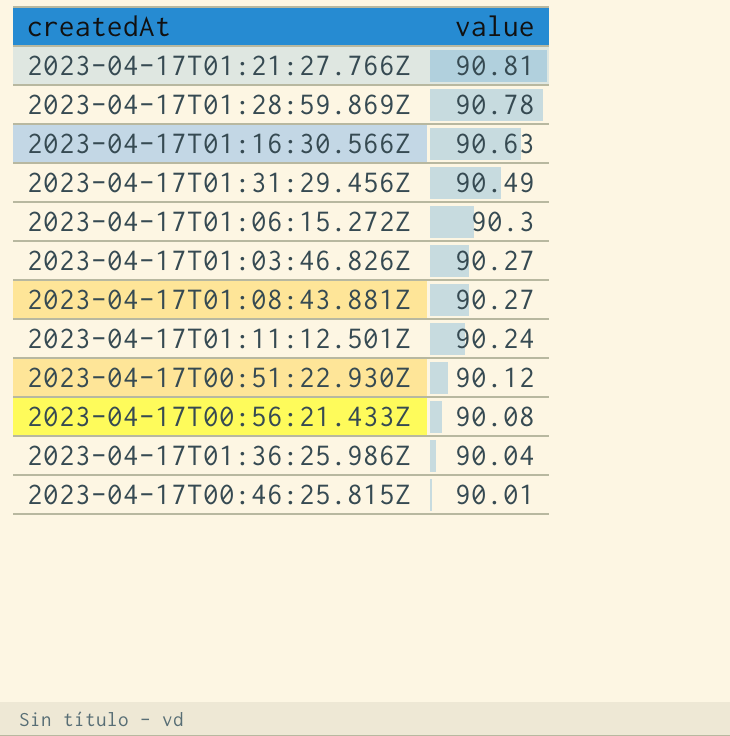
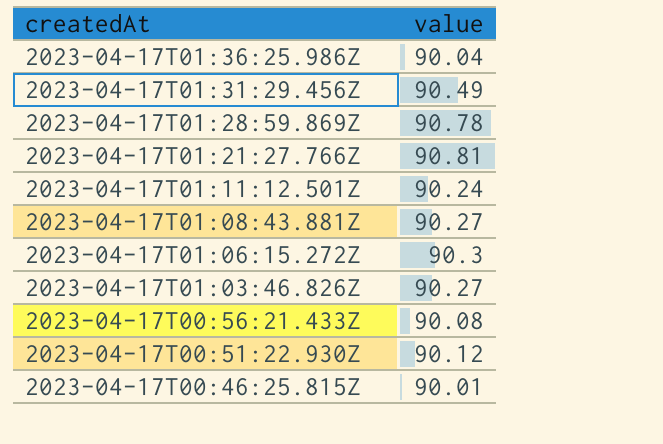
row order: value descending -> createdAt descending
row 2023-04-17T01:16:30.566Z: 90.63 -> none

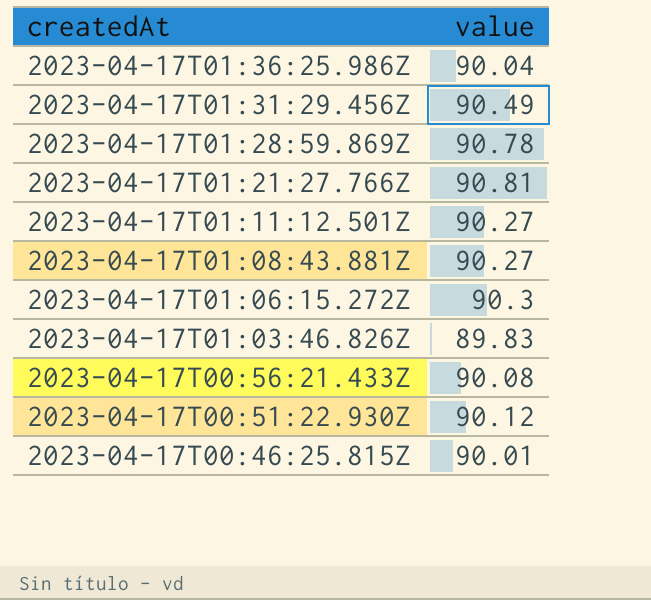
2023-04-17T01:11:12.501Z | value: 90.24 -> 90.27
2023-04-17T01:03:46.826Z | value: 90.27 -> 89.83

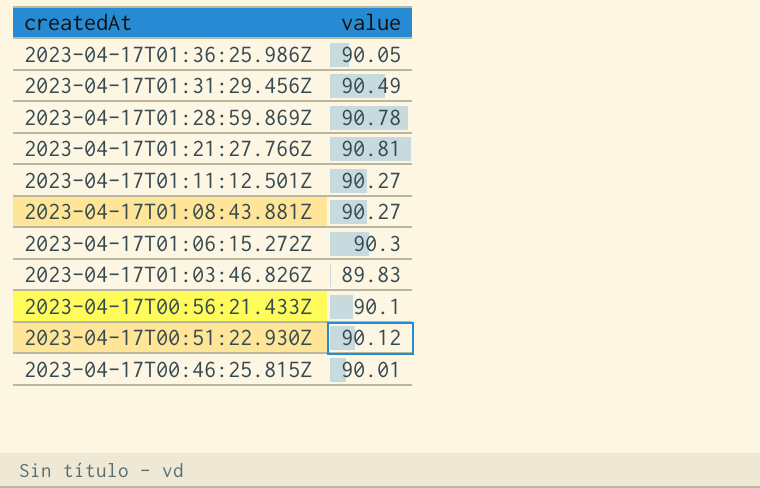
2023-04-17T01:36:25.986Z | value: 90.04 -> 90.05
2023-04-17T00:56:21.433Z | value: 90.08 -> 90.1

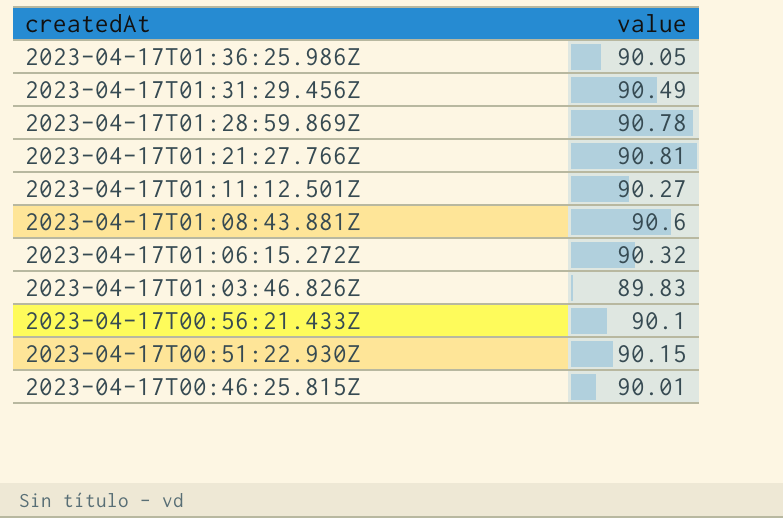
2023-04-17T01:08:43.881Z | value: 90.27 -> 90.6
2023-04-17T01:06:15.272Z | value: 90.3 -> 90.32
2023-04-17T00:51:22.930Z | value: 90.12 -> 90.15

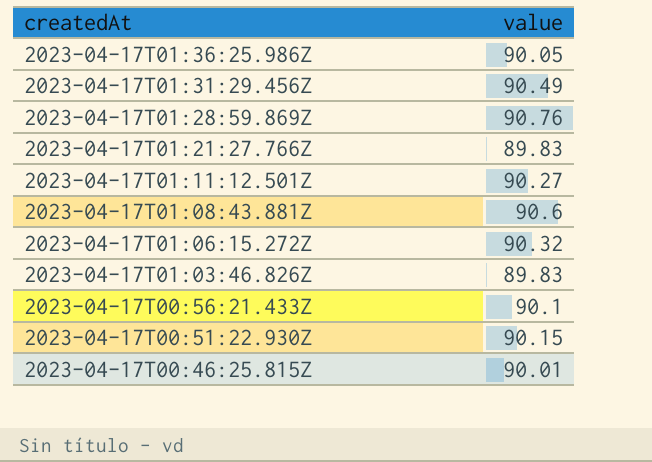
2023-04-17T01:28:59.869Z | value: 90.78 -> 90.76
2023-04-17T01:21:27.766Z | value: 90.81 -> 89.83

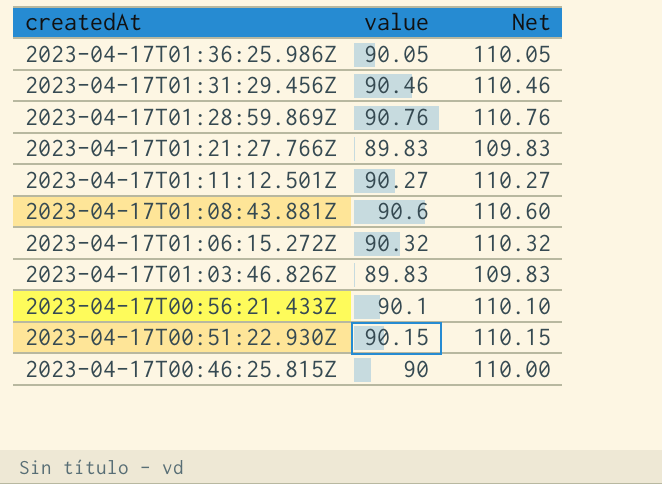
column Net | formula: none -> [value] + 20
2023-04-17T01:31:29.456Z | value: 90.49 -> 90.46
2023-04-17T00:46:25.815Z | value: 90.01 -> 90

